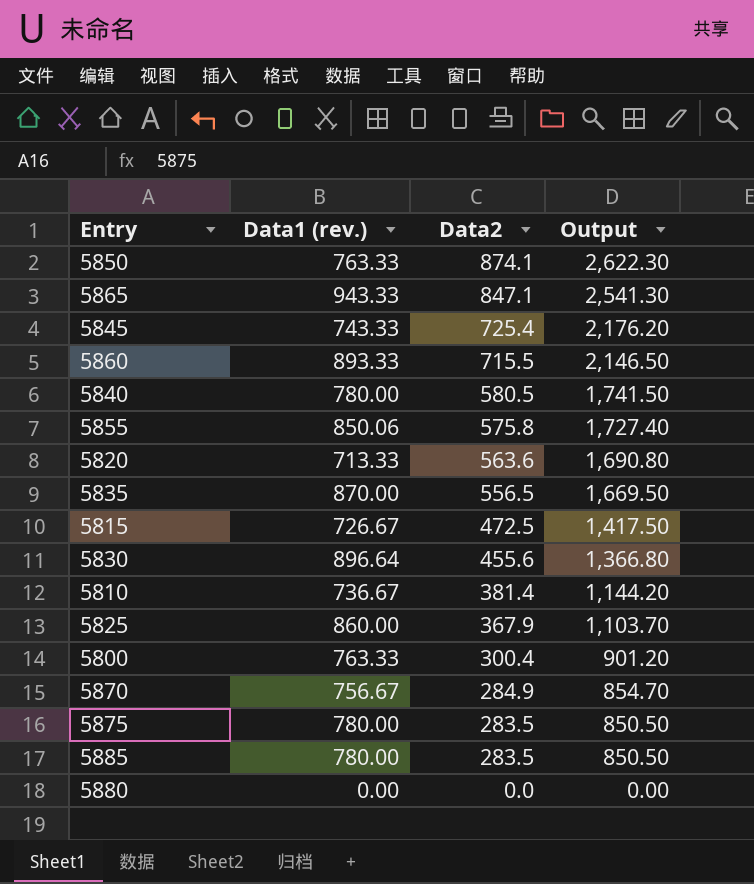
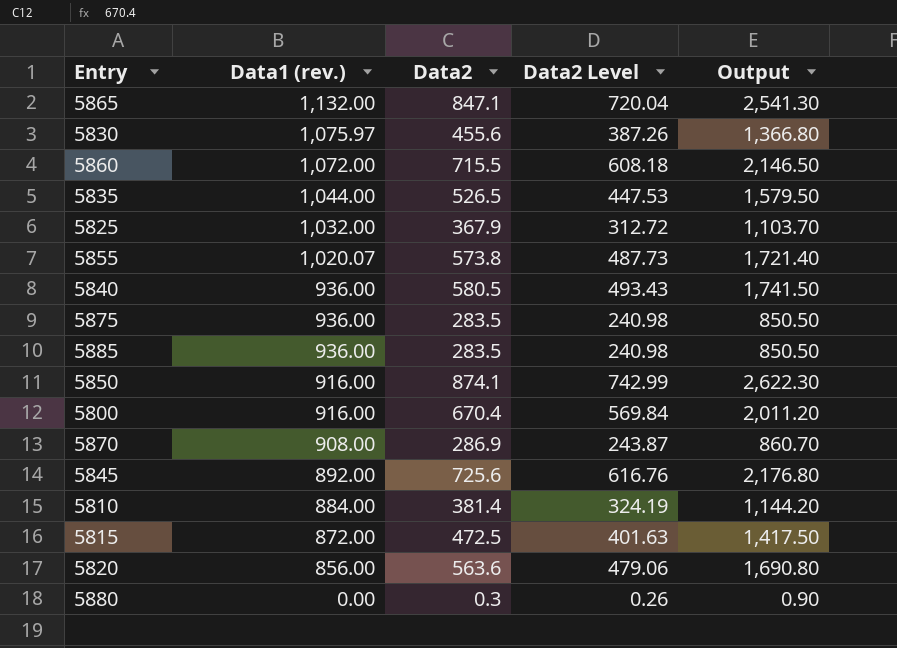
row order: Data2 descending -> Data1 (rev.) descending
column Data2 Level | formula: none -> [Data2] * 0.85
5865 | Data1 (rev.): 943.33 -> 1,132.00
5830 | Data1 (rev.): 896.64 -> 1,075.97
5860 | Data1 (rev.): 893.33 -> 1,072.00
5835 | Data1 (rev.): 870.00 -> 1,044.00
5835 | Data2: 556.5 -> 526.5
5835 | Output: 1,669.50 -> 1,579.50
5825 | Data1 (rev.): 860.00 -> 1,032.00
5855 | Data1 (rev.): 850.06 -> 1,020.07
5855 | Data2: 575.8 -> 573.8
5855 | Output: 1,727.40 -> 1,721.40
5840 | Data1 (rev.): 780.00 -> 936.00
5875 | Data1 (rev.): 780.00 -> 936.00
5885 | Data1 (rev.): 780.00 -> 936.00
5850 | Data1 (rev.): 763.33 -> 916.00
5800 | Data1 (rev.): 763.33 -> 916.00
5800 | Data2: 300.4 -> 670.4
5800 | Output: 901.20 -> 2,011.20
5870 | Data1 (rev.): 756.67 -> 908.00
5870 | Data2: 284.9 -> 286.9
5870 | Output: 854.70 -> 860.70
5845 | Data1 (rev.): 743.33 -> 892.00
5845 | Data2: 725.4 -> 725.6
5845 | Output: 2,176.20 -> 2,176.80
5810 | Data1 (rev.): 736.67 -> 884.00
5815 | Data1 (rev.): 726.67 -> 872.00
5820 | Data1 (rev.): 713.33 -> 856.00
5880 | Data2: 0.0 -> 0.3
5880 | Output: 0.00 -> 0.90

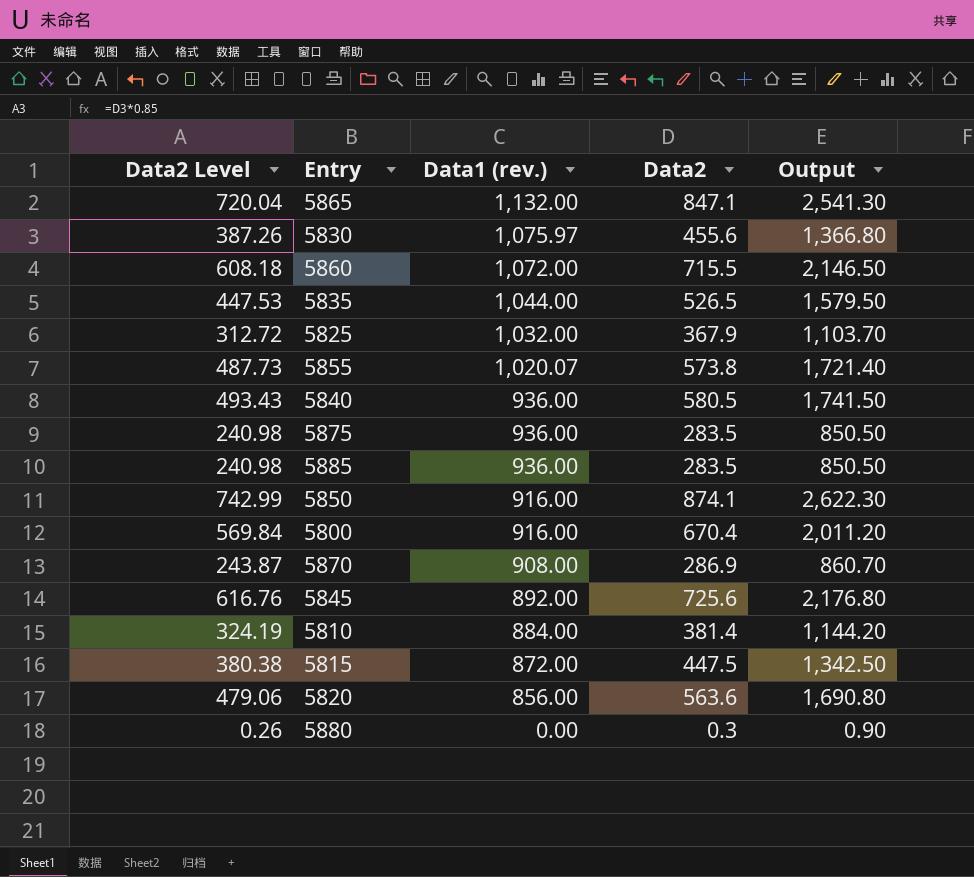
column Data2 Level | position: 4 -> 1
5815 | Data2 Level: 401.63 -> 380.38
5815 | Data2: 472.5 -> 447.5
5815 | Output: 1,417.50 -> 1,342.50

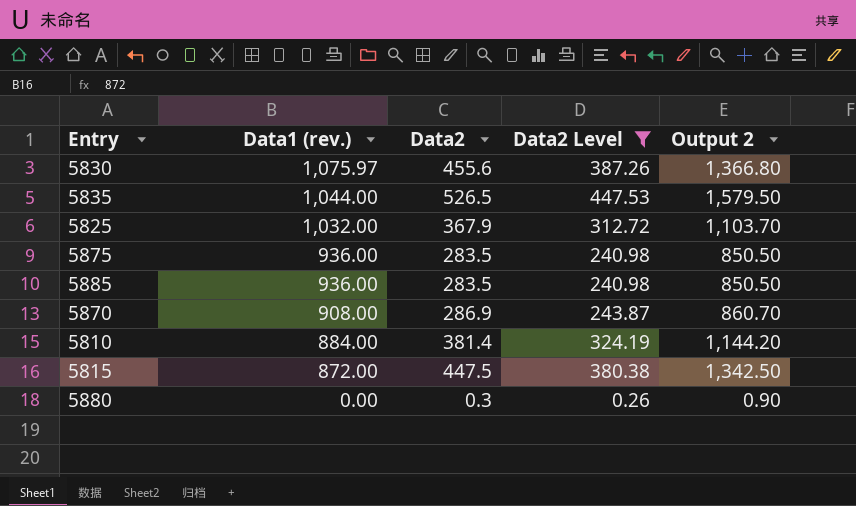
filter: none -> Data2 Level <= 447.53
column Data2 Level | position: 1 -> 4
column name: Output -> Output 2

